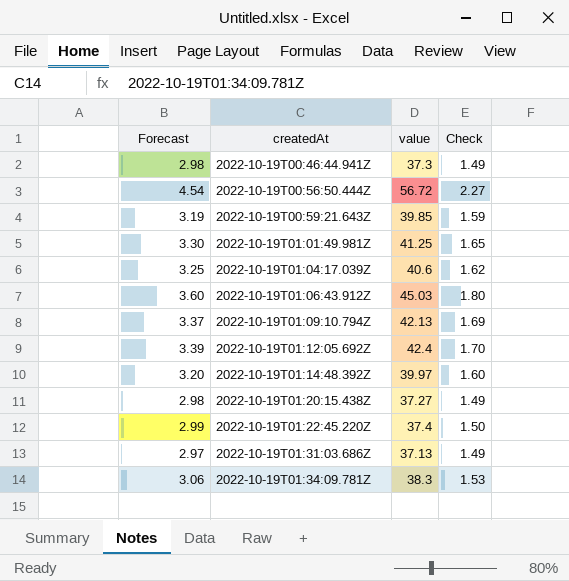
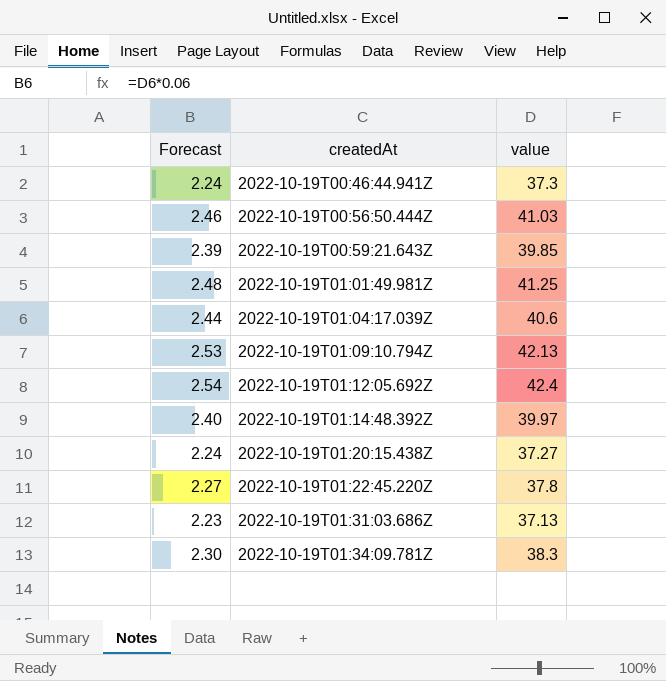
column Check | formula: [value] * 0.04 -> none
column Forecast | formula: [value] * 0.08 -> [value] * 0.06
row 2022-10-19T01:06:43.912Z: 3.60 | 45.03 | 1.80 -> none
2022-10-19T00:56:50.444Z | value: 56.72 -> 41.03
2022-10-19T01:22:45.220Z | value: 37.4 -> 37.8

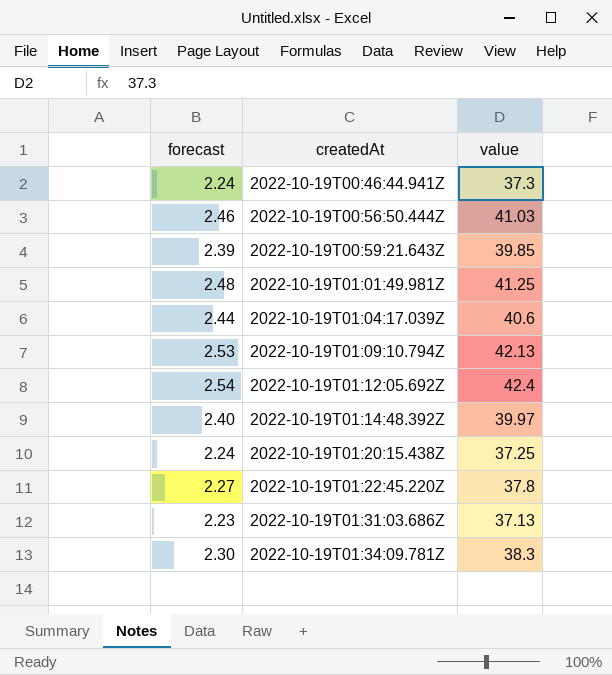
column name: Forecast -> forecast
2022-10-19T01:20:15.438Z | value: 37.27 -> 37.25

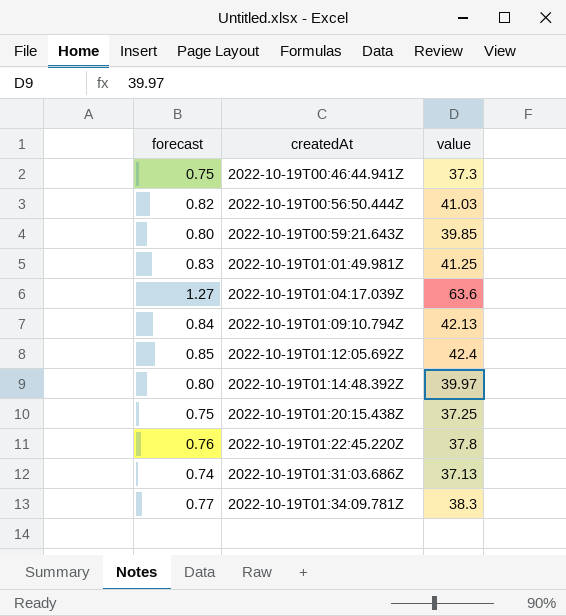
column forecast | formula: [value] * 0.06 -> [value] * 0.02
2022-10-19T01:04:17.039Z | value: 40.6 -> 63.6

